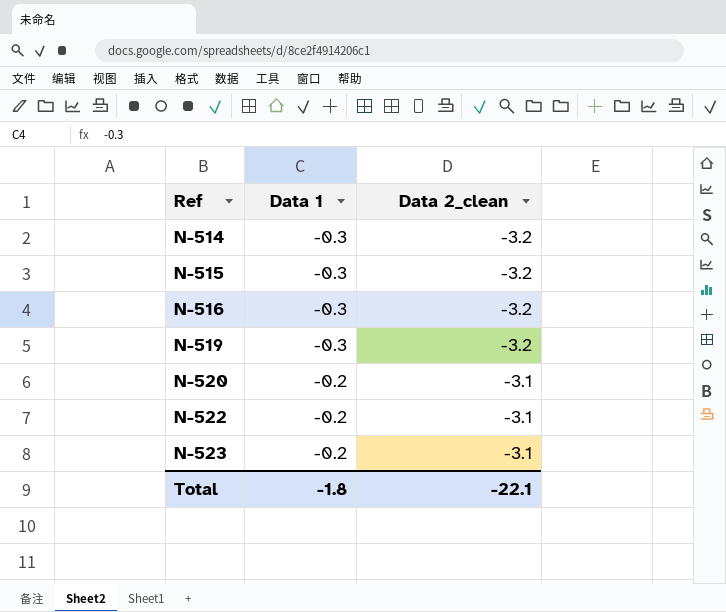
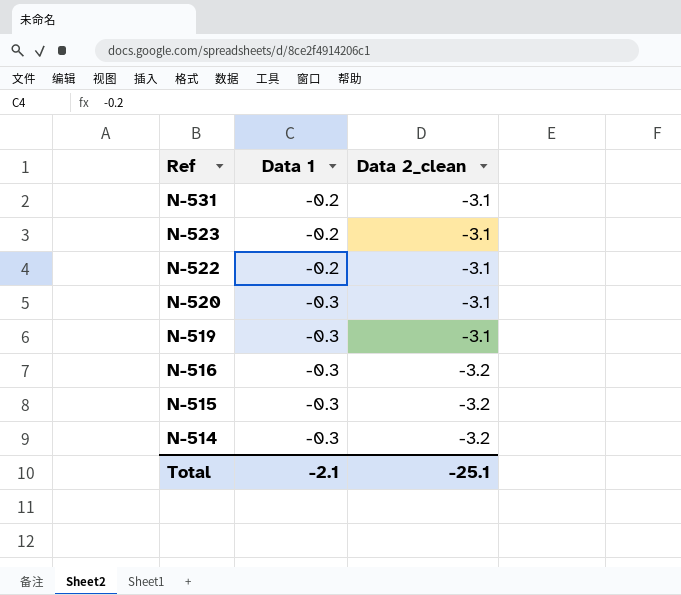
row order: Ref ascending -> Ref descending
row N-531: none -> -0.2 | -3.1
N-520 | Data 1: -0.2 -> -0.3
N-519 | Data 2_clean: -3.2 -> -3.1
Total | Data 1: -1.8 -> -2.1
Total | Data 2_clean: -22.1 -> -25.1

